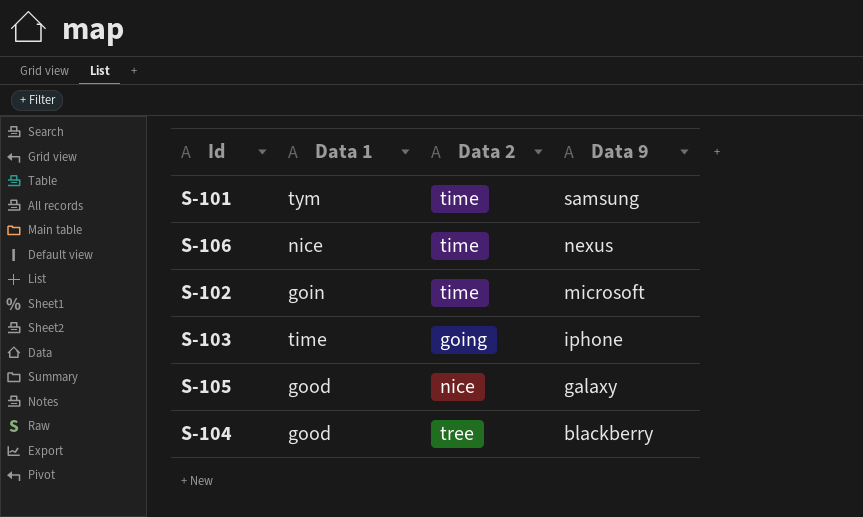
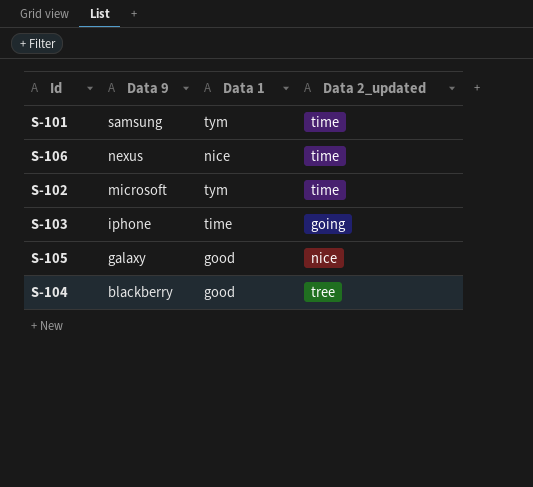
column Data 9 | position: 4 -> 2
column name: Data 2 -> Data 2_updated
S-102 | Data 1: goin -> tym

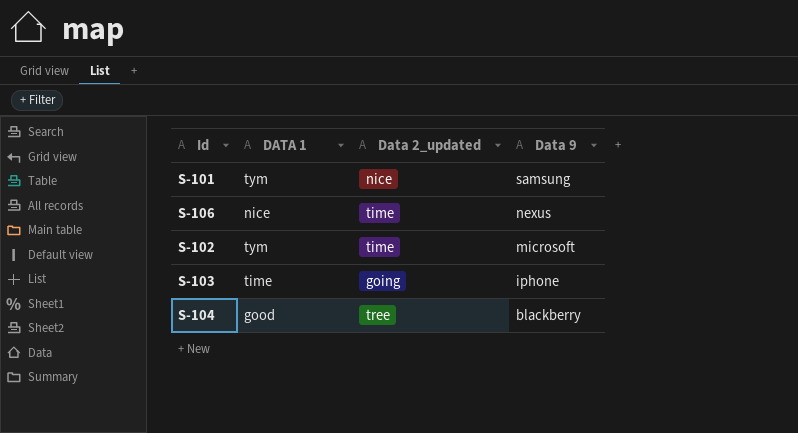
column name: Data 1 -> DATA 1
column Data 9 | position: 2 -> 4
row S-105: galaxy | good | nice -> none
S-101 | Data 2_updated: time -> nice

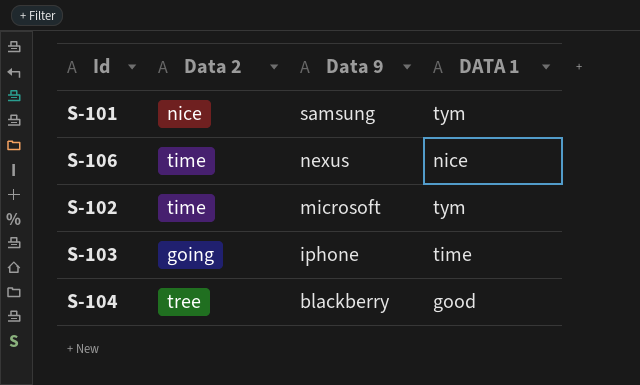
column name: Data 2_updated -> Data 2
column DATA 1 | position: 2 -> 4

